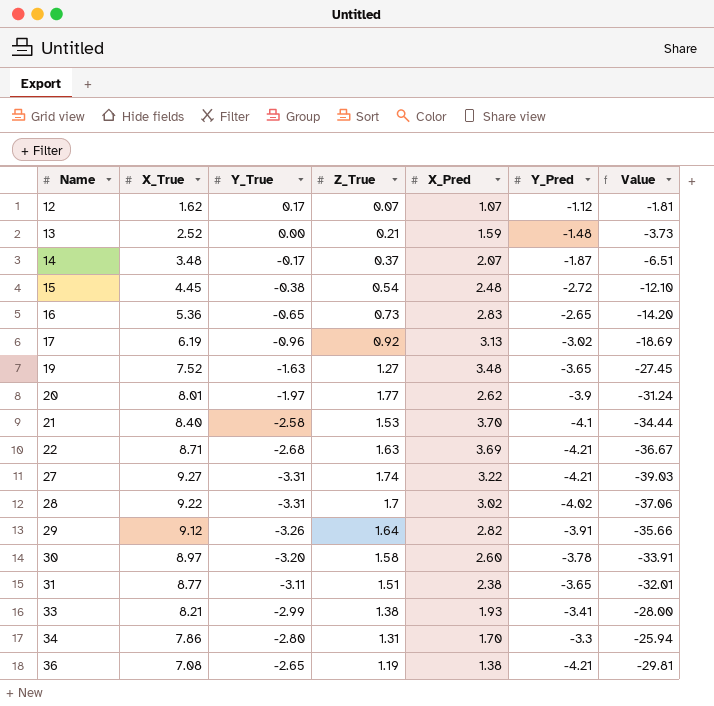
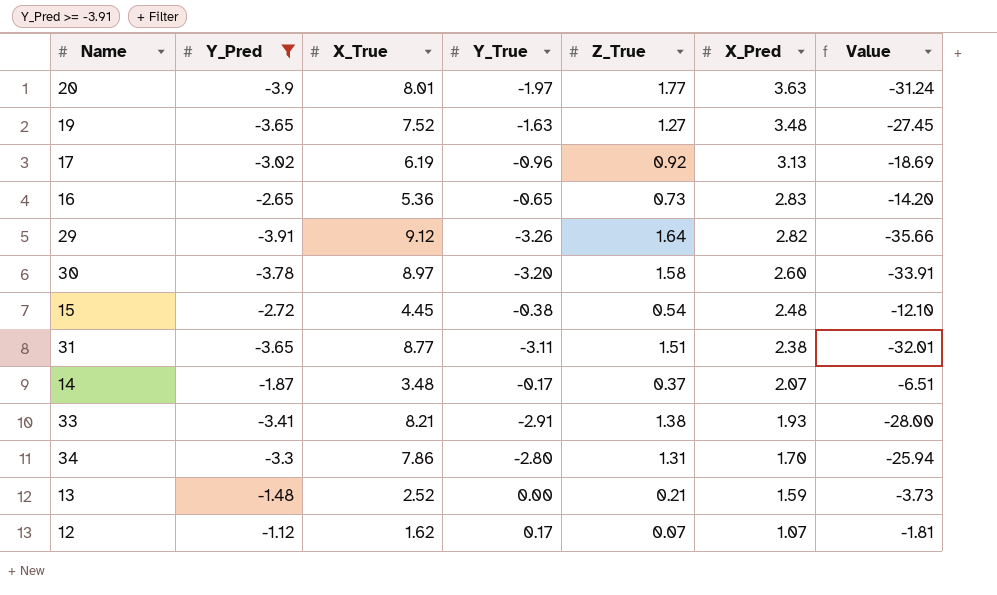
filter: none -> Y_Pred >= -3.91
row order: Name ascending -> X_Pred descending
column Y_Pred | position: 6 -> 2
20 | X_Pred: 2.62 -> 3.63
33 | Y_True: -2.99 -> -2.91

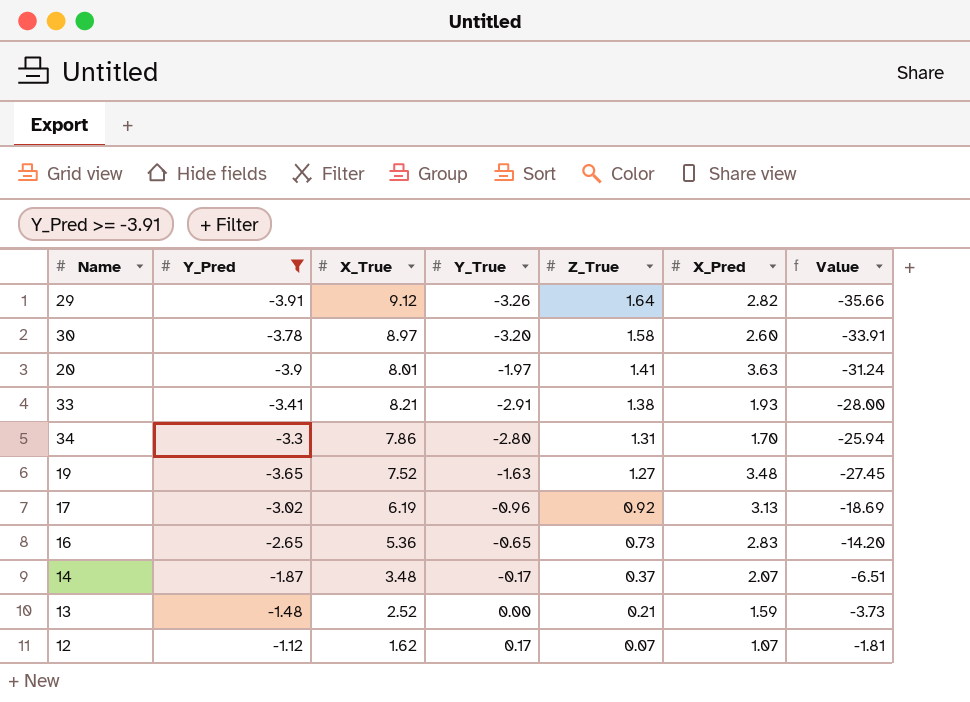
row order: X_Pred descending -> Z_True descending
row 15: -2.72 | 4.45 | -0.38 | 0.54 | 2.48 | -12.10 -> none
row 31: -3.65 | 8.77 | -3.11 | 1.51 | 2.38 | -32.01 -> none
20 | Z_True: 1.77 -> 1.41

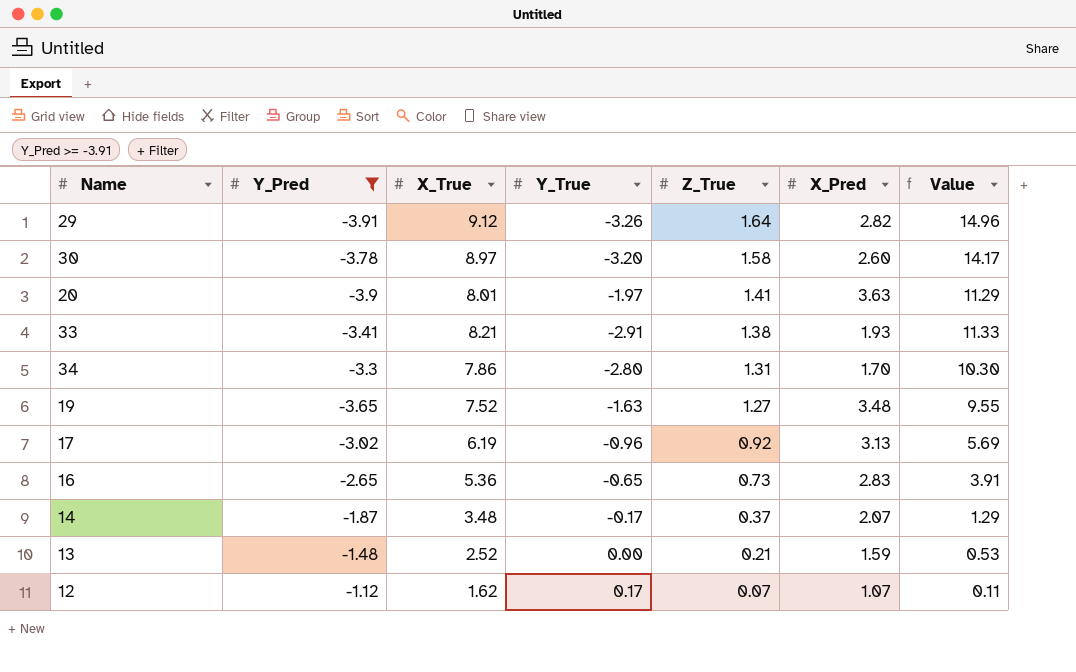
column Value | formula: [Y_Pred] * [X_True] -> [X_True] * [Z_True]

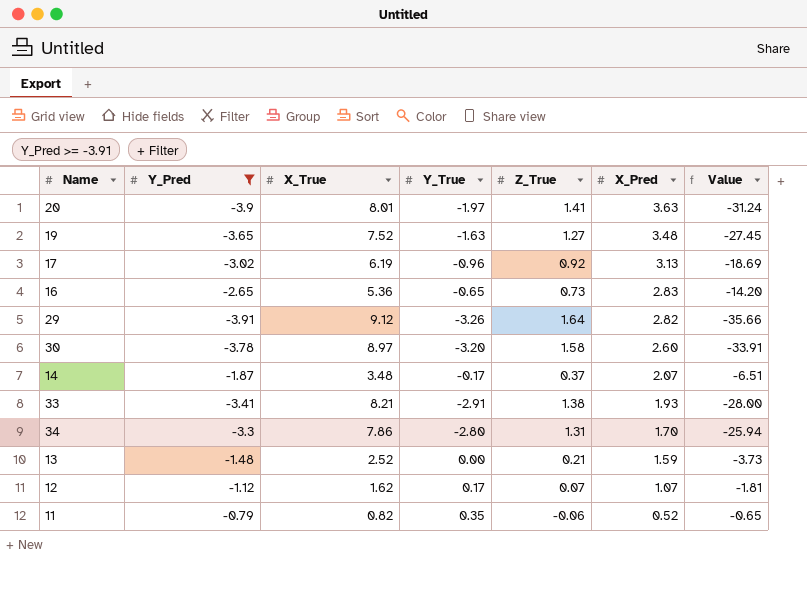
row order: Z_True descending -> X_Pred descending
column Value | formula: [X_True] * [Z_True] -> [Y_Pred] * [X_True]
row 11: none -> -0.79 | 0.82 | 0.35 | -0.06 | 0.52 | -0.65

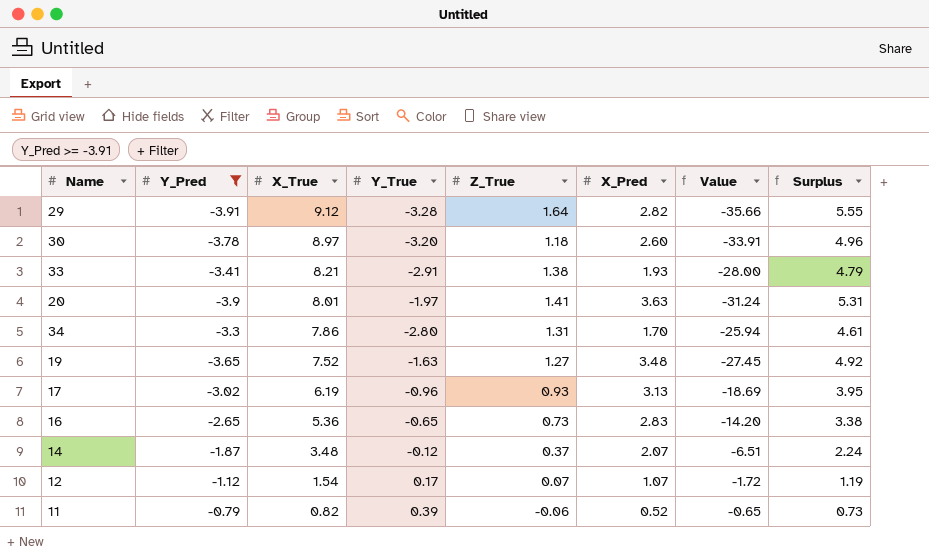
row order: X_Pred descending -> X_True descending
column Surplus | formula: none -> [Z_True] - [Y_Pred]
row 13: -1.48 | 2.52 | 0.00 | 0.21 | 1.59 | -3.73 -> none
29 | Y_True: -3.26 -> -3.28
30 | Z_True: 1.58 -> 1.18
17 | Z_True: 0.92 -> 0.93
14 | Y_True: -0.17 -> -0.12
12 | X_True: 1.62 -> 1.54
12 | Value: -1.81 -> -1.72
11 | Y_True: 0.35 -> 0.39

